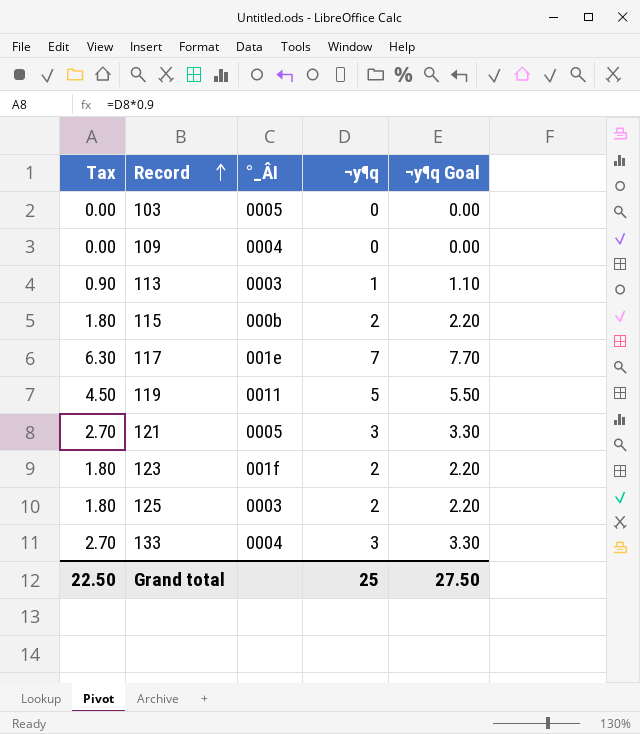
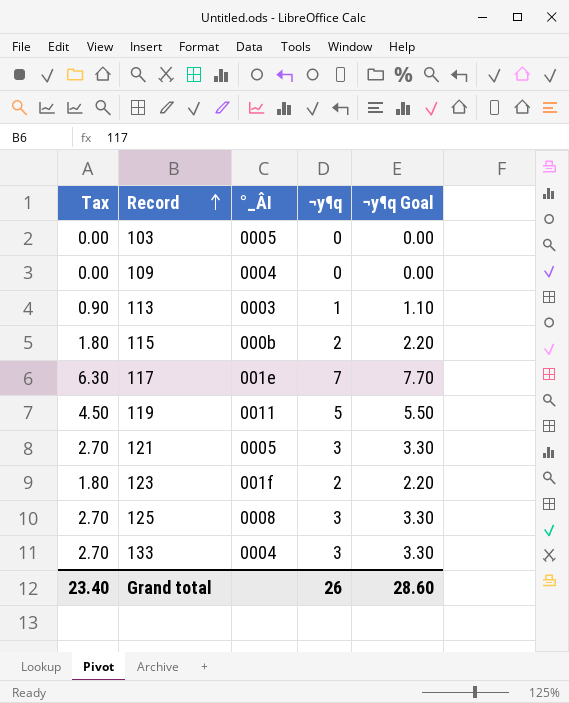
125 | Tax: 1.80 -> 2.70
125 | °_ÂI: 0003 -> 0008
125 | ¬y¶q: 2 -> 3
125 | ¬y¶q Goal: 2.20 -> 3.30
Grand total | Tax: 22.50 -> 23.40
Grand total | ¬y¶q: 25 -> 26
Grand total | ¬y¶q Goal: 27.50 -> 28.60

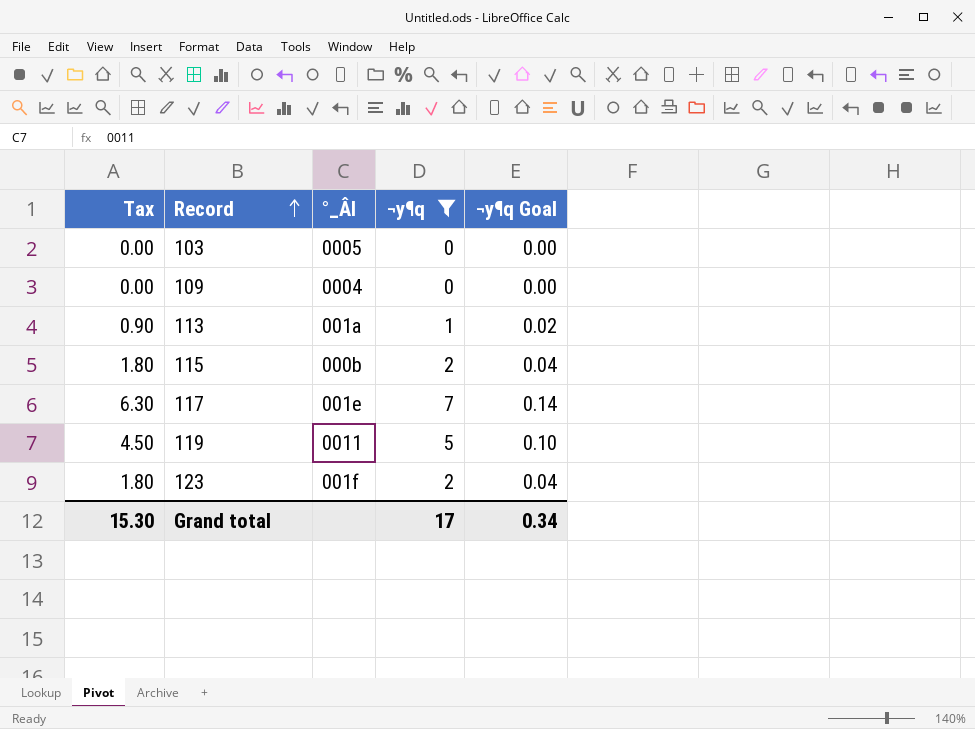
filter: none -> ¬y¶q != 3
column ¬y¶q Goal | formula: [¬y¶q] * 1.1 -> [¬y¶q] * 0.02
113 | °_ÂI: 0003 -> 001a
Grand total | Tax: 23.40 -> 15.30
Grand total | ¬y¶q: 26 -> 17
Grand total | ¬y¶q Goal: 28.60 -> 0.34

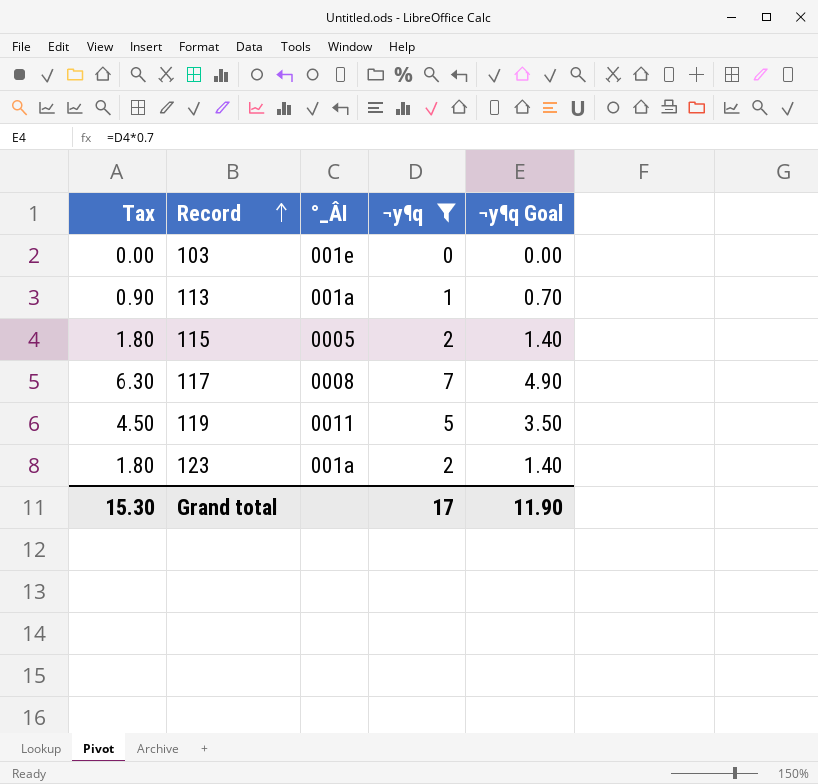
column ¬y¶q Goal | formula: [¬y¶q] * 0.02 -> [¬y¶q] * 0.7
row 109: 0.00 | 0004 | 0 | 0.00 -> none
103 | °_ÂI: 0005 -> 001e
115 | °_ÂI: 000b -> 0005
117 | °_ÂI: 001e -> 0008
123 | °_ÂI: 001f -> 001a
Grand total | ¬y¶q Goal: 0.34 -> 11.90

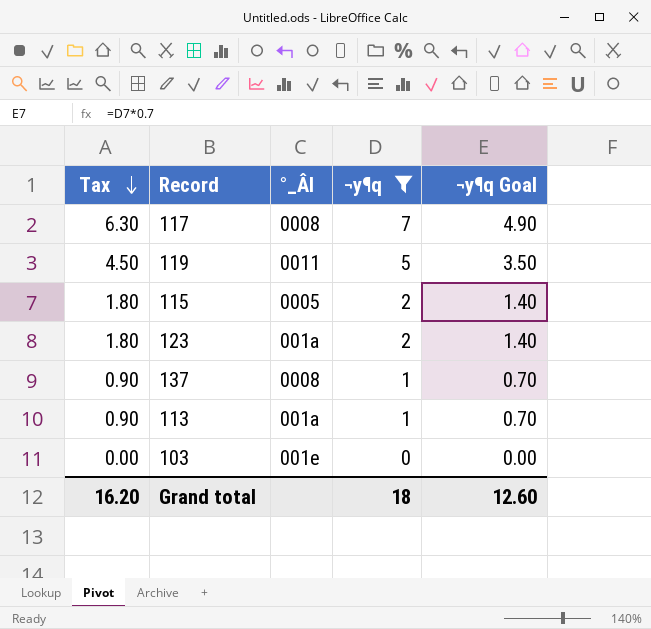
row order: Record ascending -> Tax descending
row 137: none -> 0.90 | 0008 | 1 | 0.70
Grand total | Tax: 15.30 -> 16.20
Grand total | ¬y¶q: 17 -> 18
Grand total | ¬y¶q Goal: 11.90 -> 12.60

